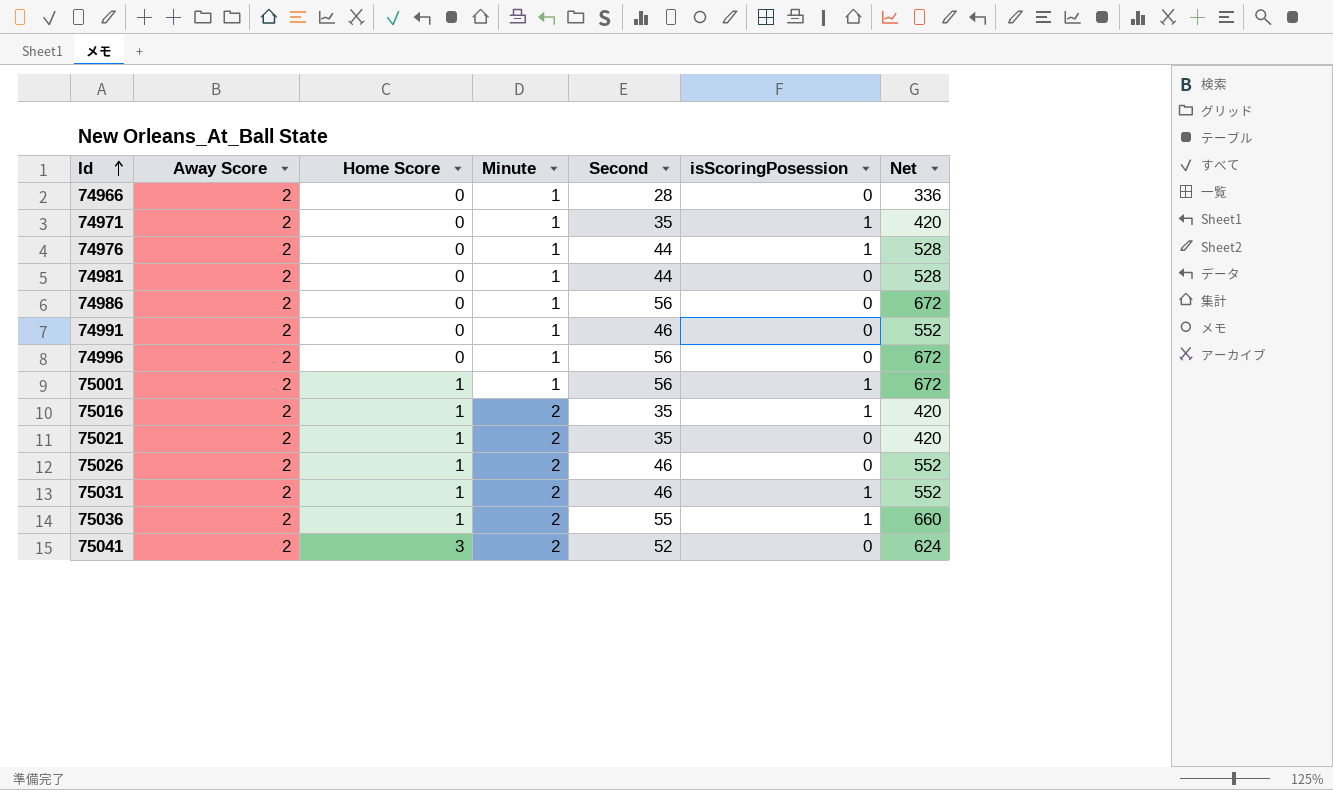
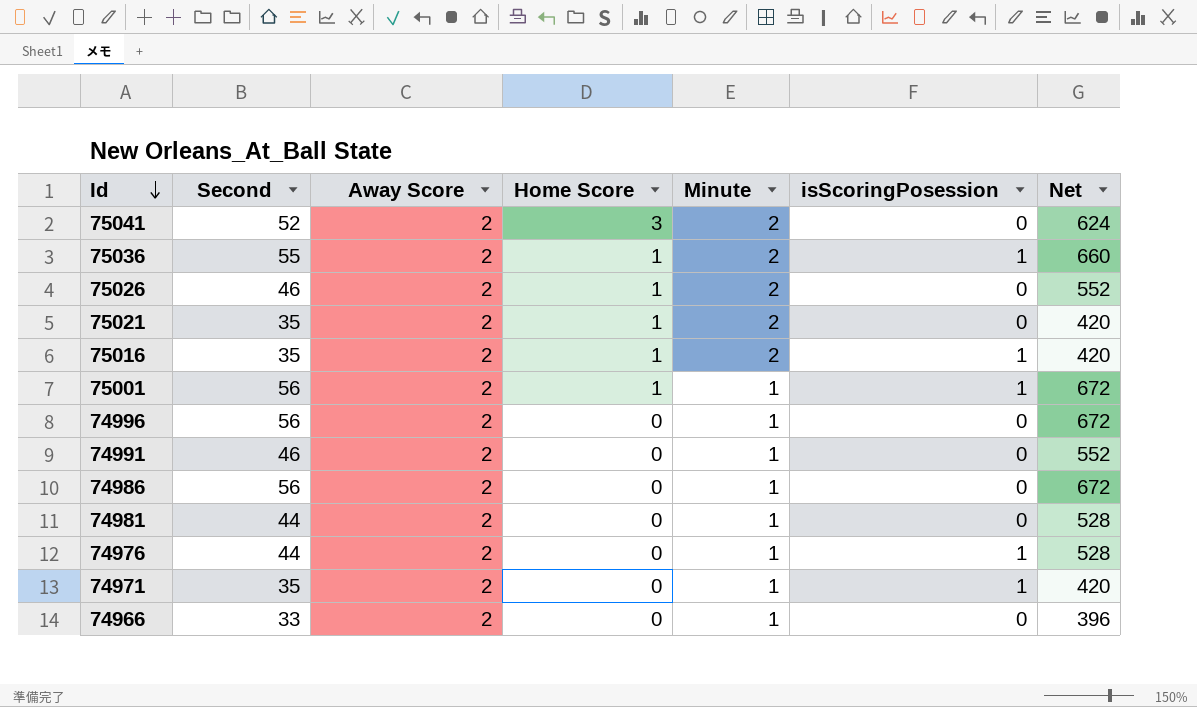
row order: Id ascending -> Id descending
column Second | position: 5 -> 2
row 75031: 2 | 1 | 2 | 46 | 1 | 552 -> none
74966 | Second: 28 -> 33
74966 | Net: 336 -> 396

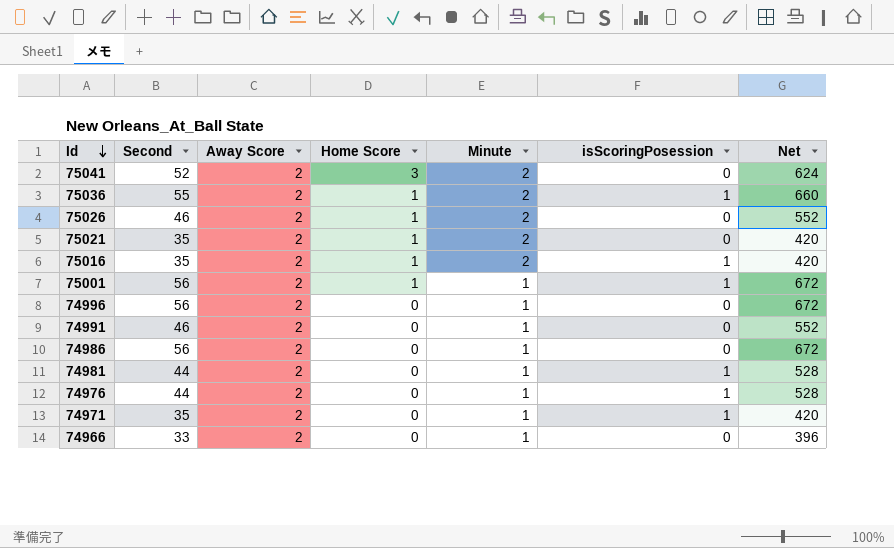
74981 | isScoringPosession: 0 -> 1

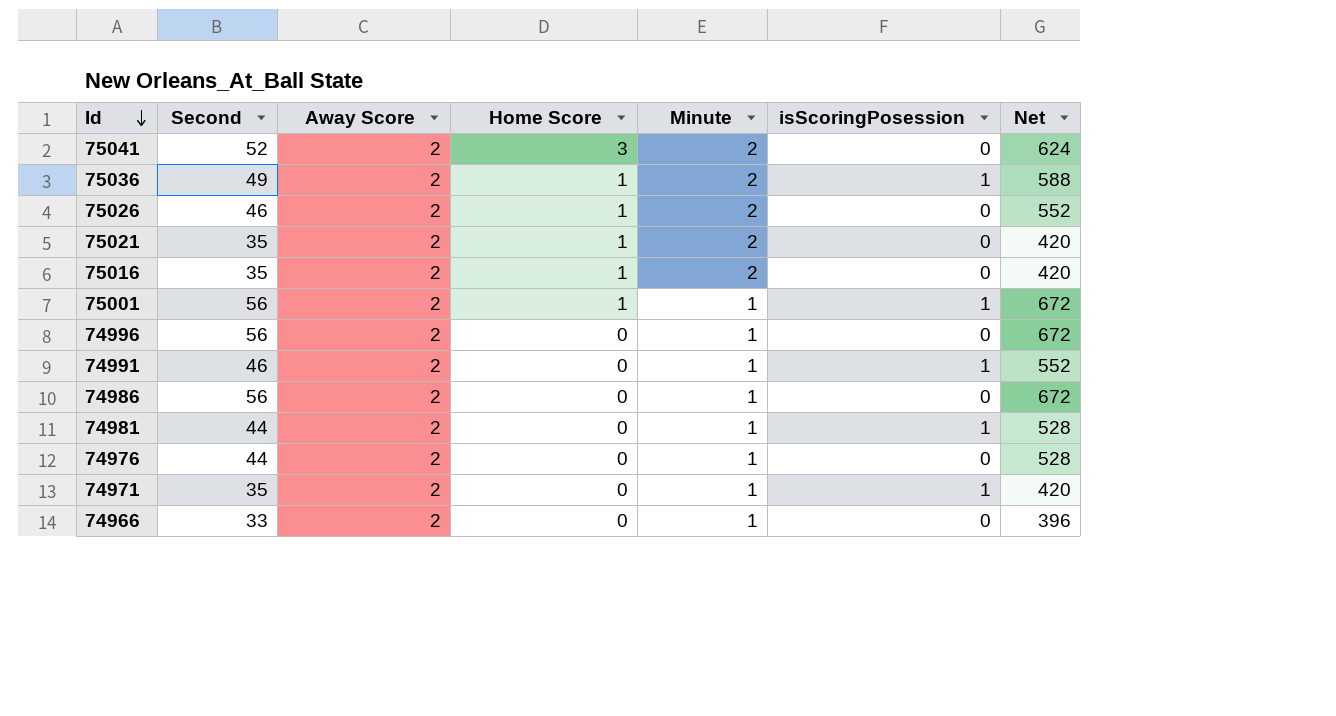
75036 | Second: 55 -> 49
75036 | Net: 660 -> 588
75016 | isScoringPosession: 1 -> 0
74991 | isScoringPosession: 0 -> 1
74976 | isScoringPosession: 1 -> 0

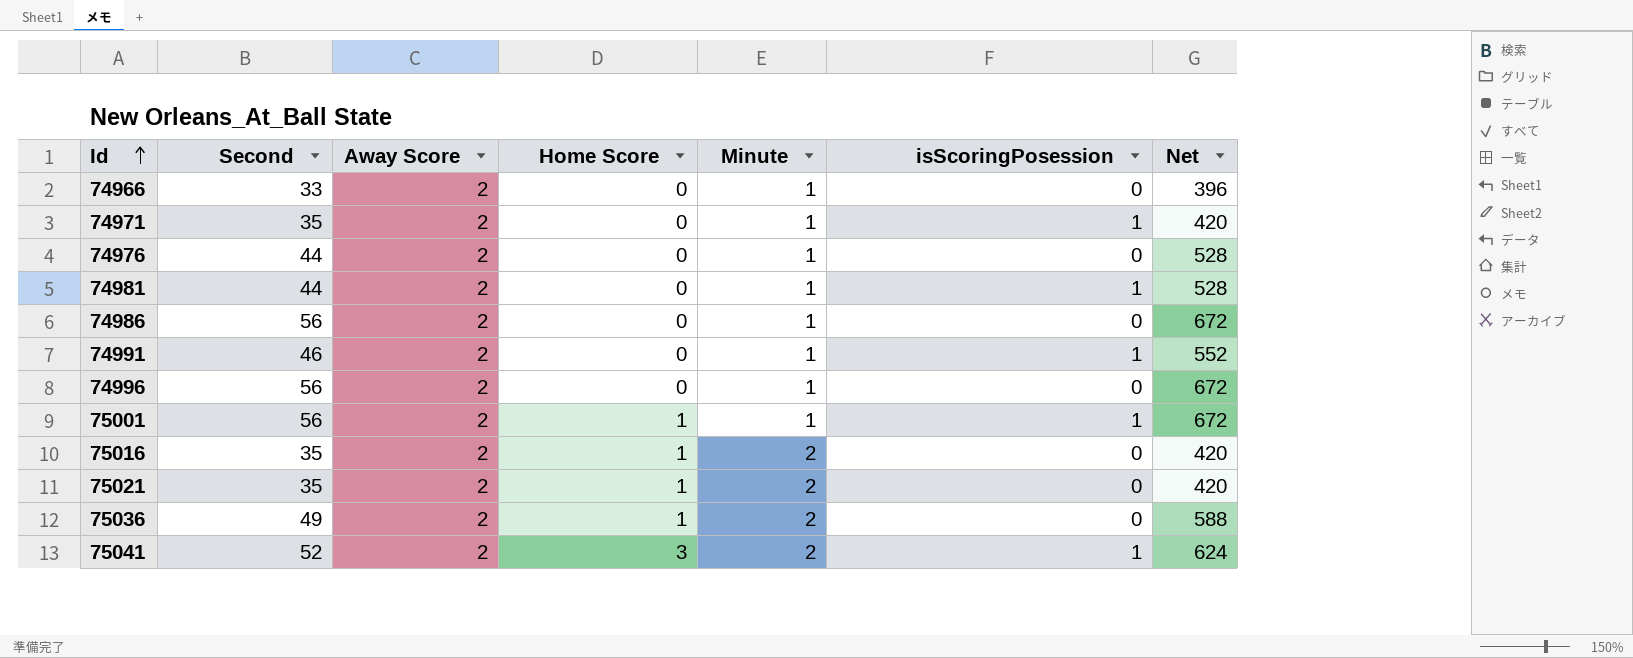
row order: Id descending -> Id ascending
row 75026: 46 | 2 | 1 | 2 | 0 | 552 -> none
75036 | isScoringPosession: 1 -> 0
75041 | isScoringPosession: 0 -> 1

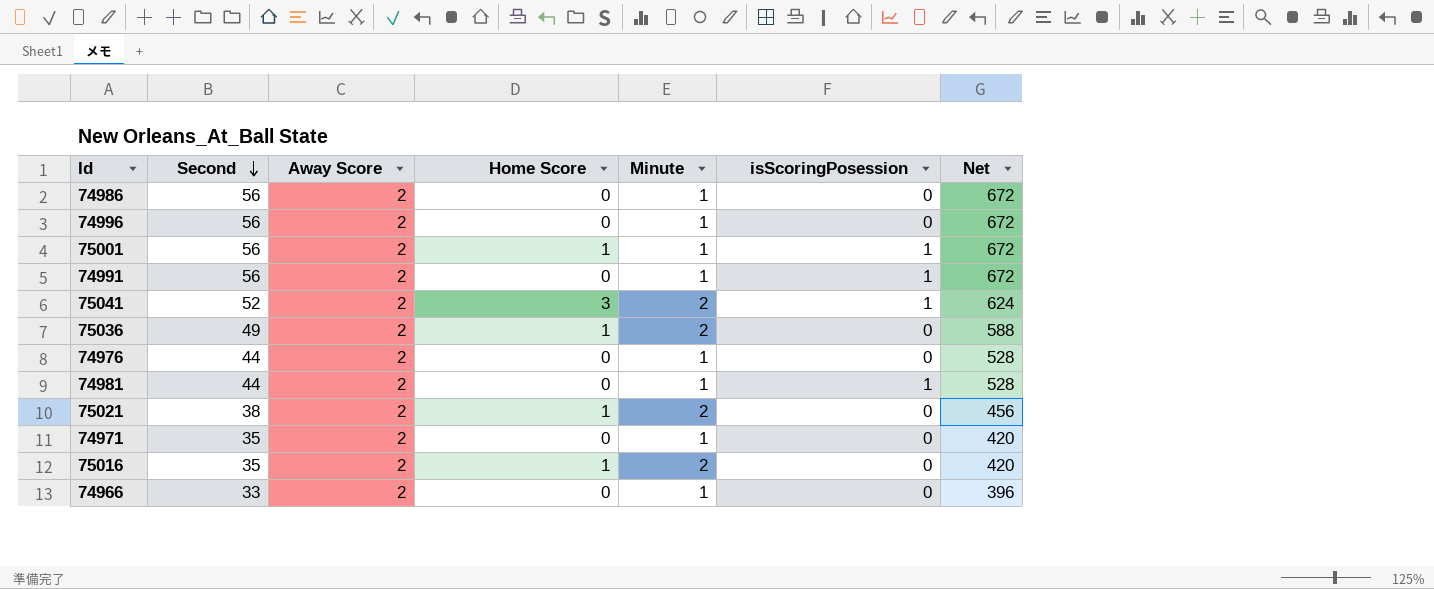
row order: Id ascending -> Second descending
74991 | Second: 46 -> 56
74991 | Net: 552 -> 672
75021 | Second: 35 -> 38
75021 | Net: 420 -> 456
74971 | isScoringPosession: 1 -> 0

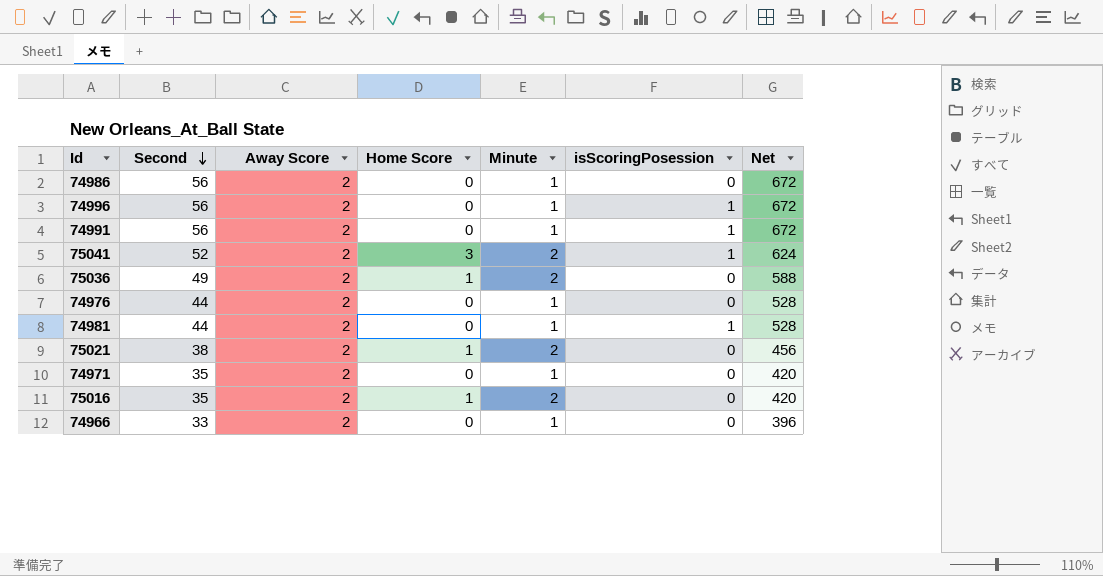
row 75001: 56 | 2 | 1 | 1 | 1 | 672 -> none
74996 | isScoringPosession: 0 -> 1

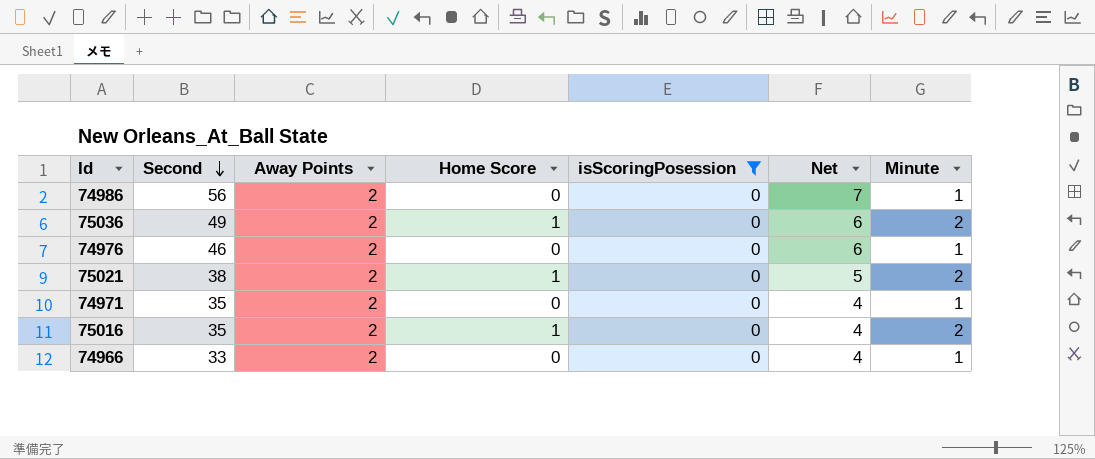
filter: none -> isScoringPosession = 0
column name: Away Score -> Away Points
column Net | formula: [Second] * 12 -> [Second] * 0.12
column Minute | position: 5 -> 7
74976 | Second: 44 -> 46

